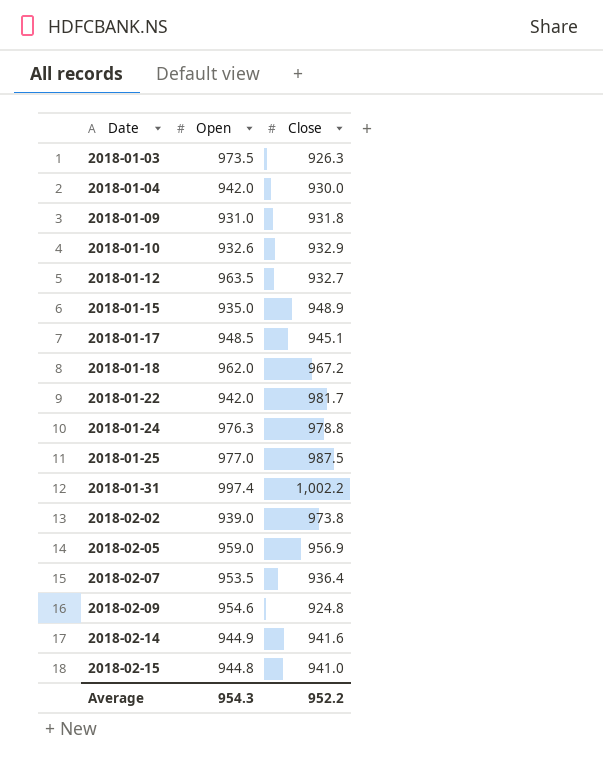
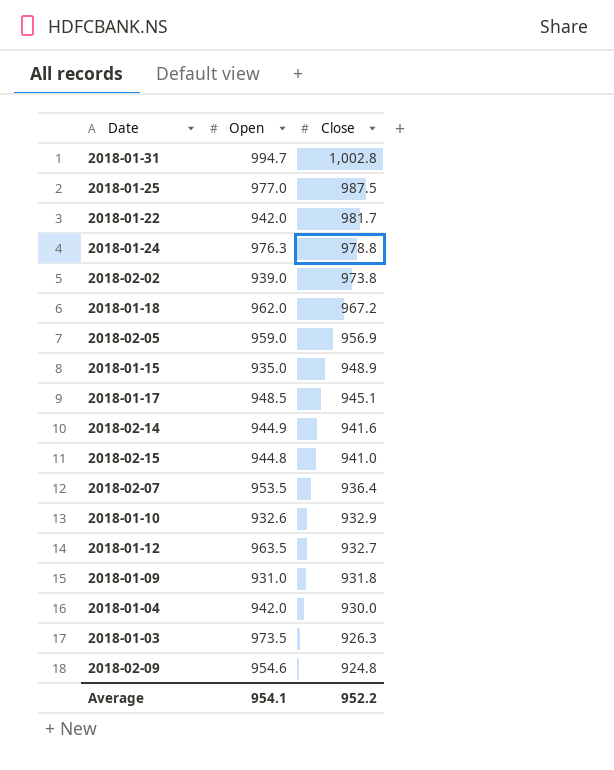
row order: Date ascending -> Close descending
2018-01-31 | Open: 997.4 -> 994.7
2018-01-31 | Close: 1,002.2 -> 1,002.8
Average | Open: 954.3 -> 954.1

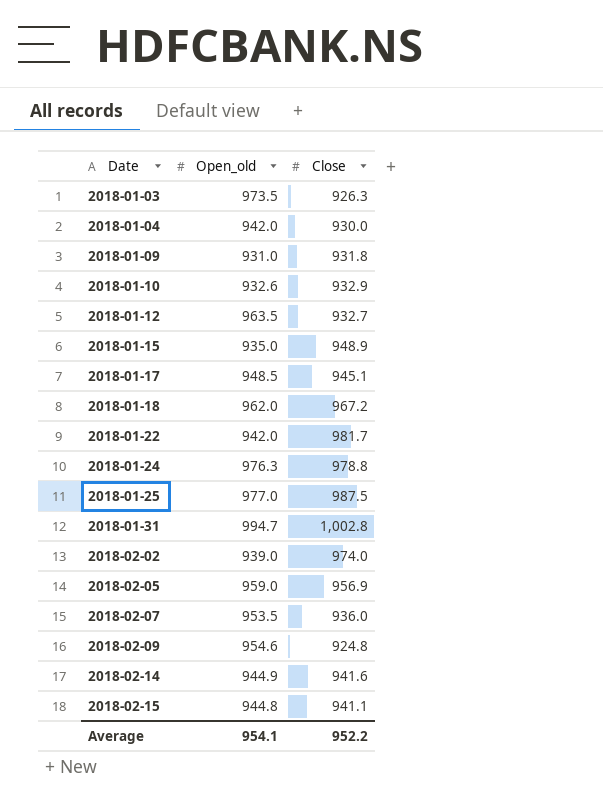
row order: Close descending -> Date ascending
column name: Open -> Open_old
2018-02-02 | Close: 973.8 -> 974.0
2018-02-07 | Close: 936.4 -> 936.0
2018-02-15 | Close: 941.0 -> 941.1

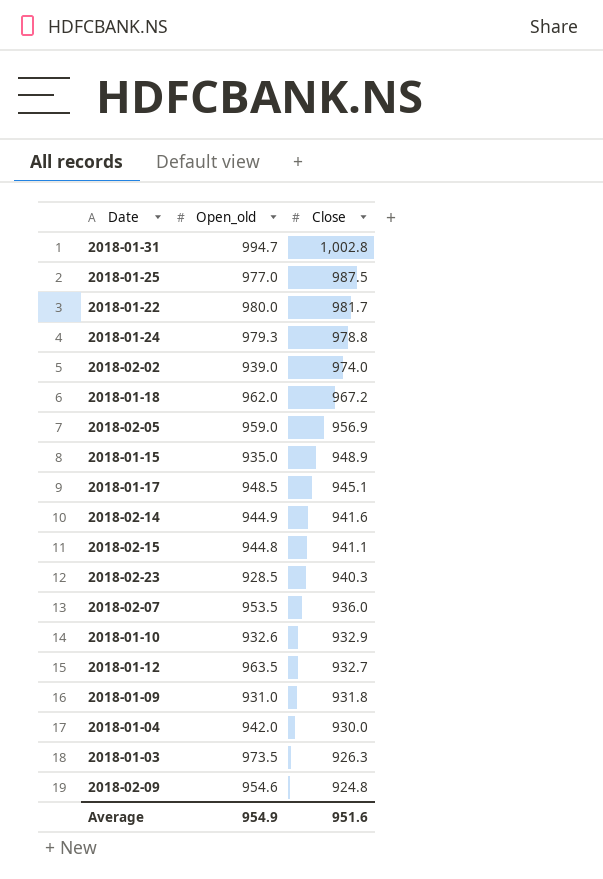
row order: Date ascending -> Close descending
2018-01-22 | Open_old: 942.0 -> 980.0
2018-01-24 | Open_old: 976.3 -> 979.3
row 2018-02-23: none -> 928.5 | 940.3
Average | Open_old: 954.1 -> 954.9
Average | Close: 952.2 -> 951.6

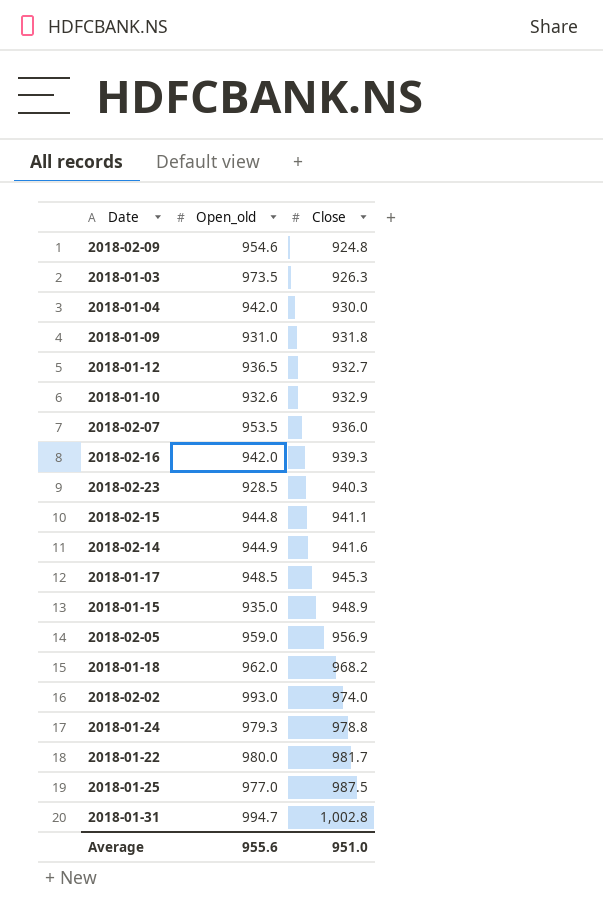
row order: Close descending -> Close ascending
2018-01-12 | Open_old: 963.5 -> 936.5
row 2018-02-16: none -> 942.0 | 939.3
2018-01-17 | Close: 945.1 -> 945.3
2018-01-18 | Close: 967.2 -> 968.2
2018-02-02 | Open_old: 939.0 -> 993.0
Average | Open_old: 954.9 -> 955.6
Average | Close: 951.6 -> 951.0

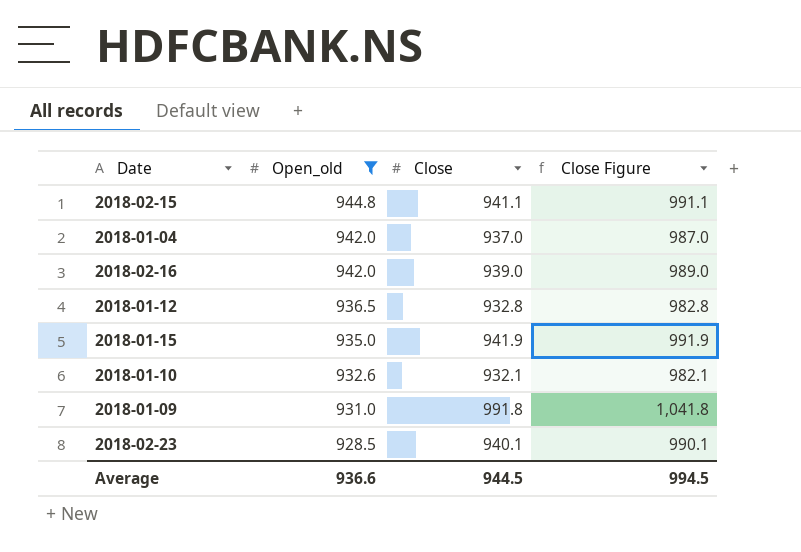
filter: none -> Open_old <= 944.8
row order: Close ascending -> Open_old descending
column Close Figure | formula: none -> [Close] + 50
2018-01-04 | Close: 930.0 -> 937.0
2018-02-16 | Close: 939.3 -> 939.0
2018-01-12 | Close: 932.7 -> 932.8
2018-01-15 | Close: 948.9 -> 941.9
2018-01-10 | Close: 932.9 -> 932.1
2018-01-09 | Close: 931.8 -> 991.8
2018-02-23 | Close: 940.3 -> 940.1
Average | Open_old: 955.6 -> 936.6
Average | Close: 951.0 -> 944.5

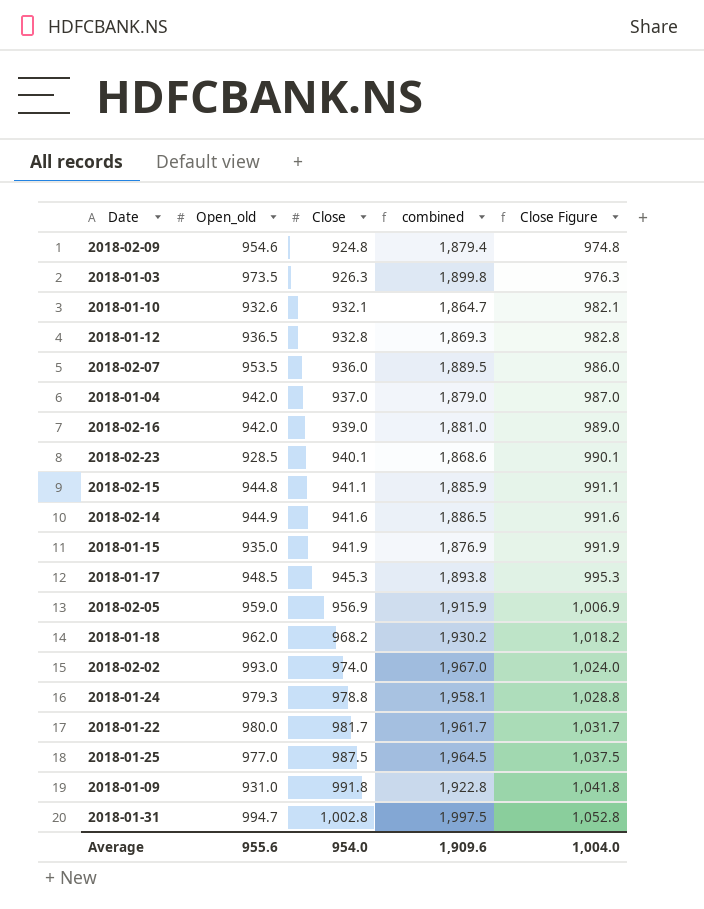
filter: Open_old <= 944.8 -> none
row order: Open_old descending -> Close ascending
column combined | formula: none -> [Open_old] + [Close]
Average | Open_old: 936.6 -> 955.6
Average | Close: 944.5 -> 954.0
Average | Close Figure: 994.5 -> 1,004.0

